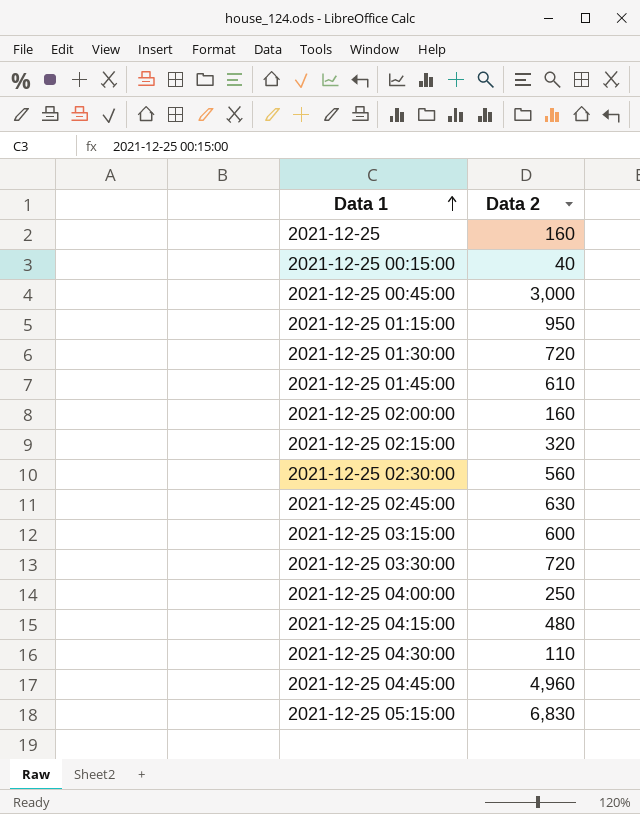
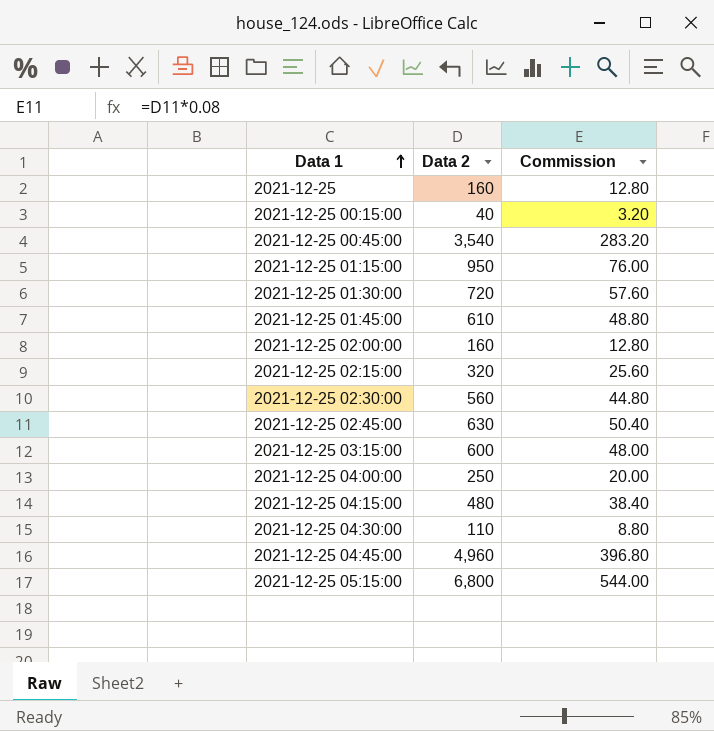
column Commission | formula: none -> [Data 2] * 0.08
row 2021-12-25 03:30:00: 720 -> none
2021-12-25 00:45:00 | Data 2: 3,000 -> 3,540
2021-12-25 05:15:00 | Data 2: 6,830 -> 6,800

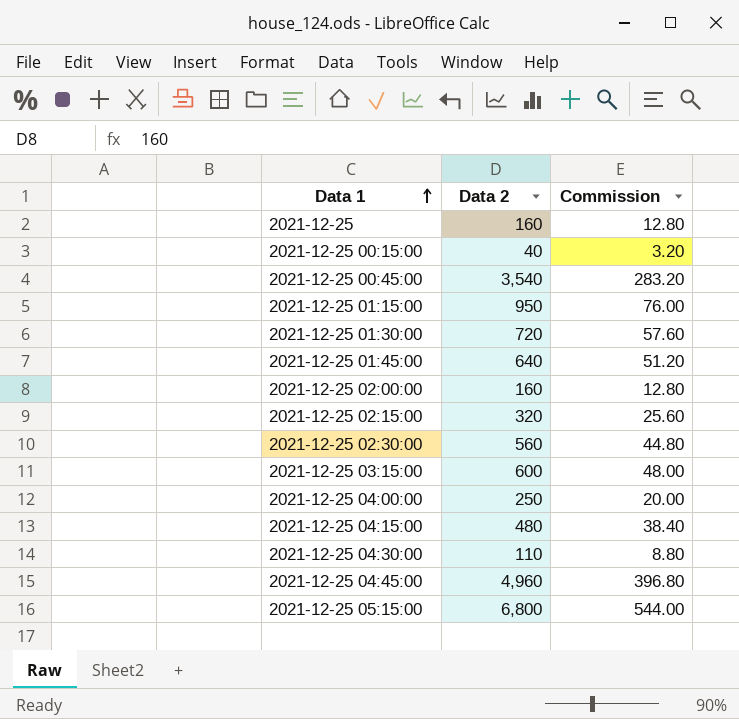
row 2021-12-25 02:45:00: 630 | 50.40 -> none
2021-12-25 01:45:00 | Data 2: 610 -> 640
2021-12-25 01:45:00 | Commission: 48.80 -> 51.20

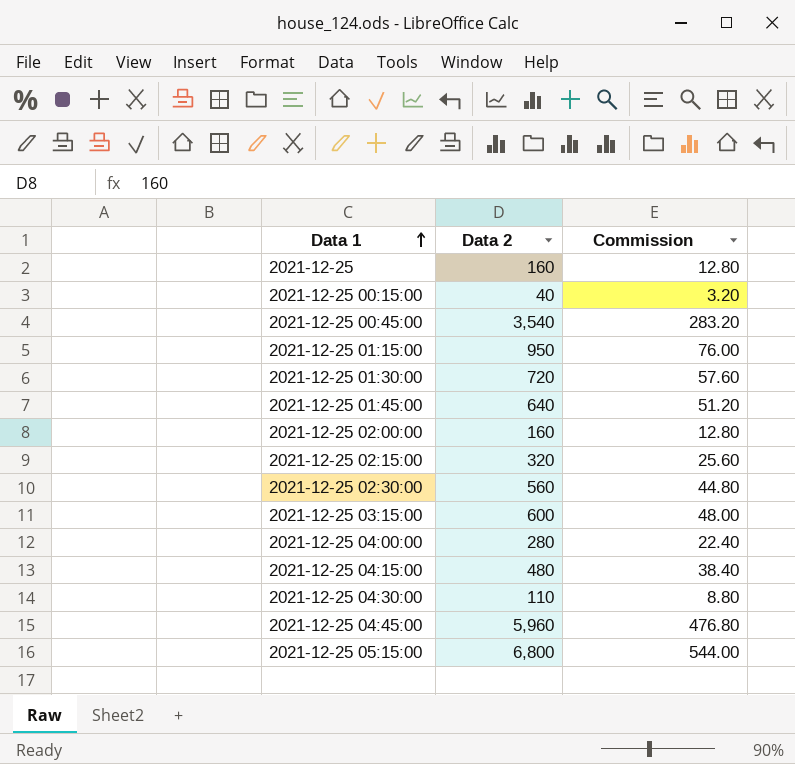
2021-12-25 04:00:00 | Data 2: 250 -> 280
2021-12-25 04:00:00 | Commission: 20.00 -> 22.40
2021-12-25 04:45:00 | Data 2: 4,960 -> 5,960
2021-12-25 04:45:00 | Commission: 396.80 -> 476.80

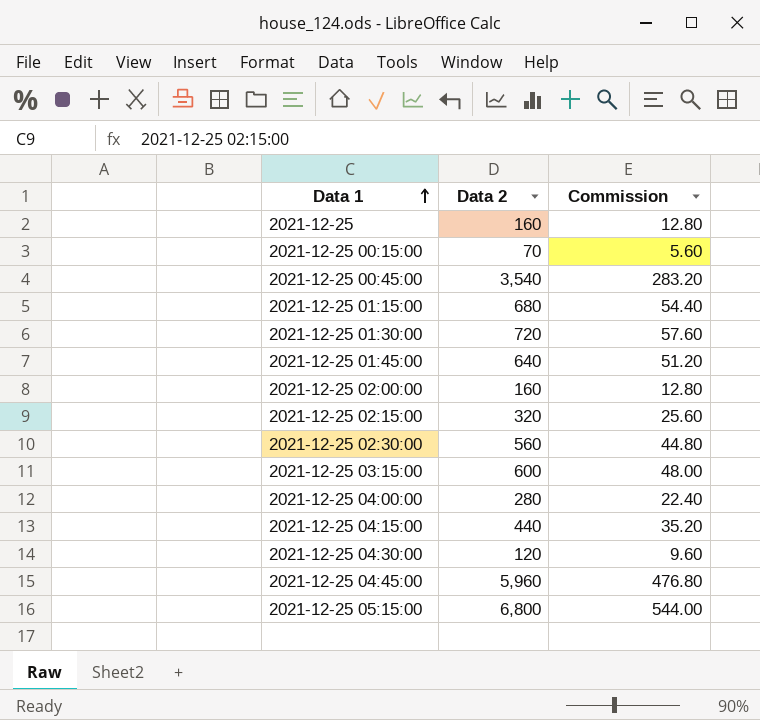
2021-12-25 00:15:00 | Data 2: 40 -> 70
2021-12-25 00:15:00 | Commission: 3.20 -> 5.60
2021-12-25 01:15:00 | Data 2: 950 -> 680
2021-12-25 01:15:00 | Commission: 76.00 -> 54.40
2021-12-25 04:15:00 | Data 2: 480 -> 440
2021-12-25 04:15:00 | Commission: 38.40 -> 35.20
2021-12-25 04:30:00 | Data 2: 110 -> 120
2021-12-25 04:30:00 | Commission: 8.80 -> 9.60

